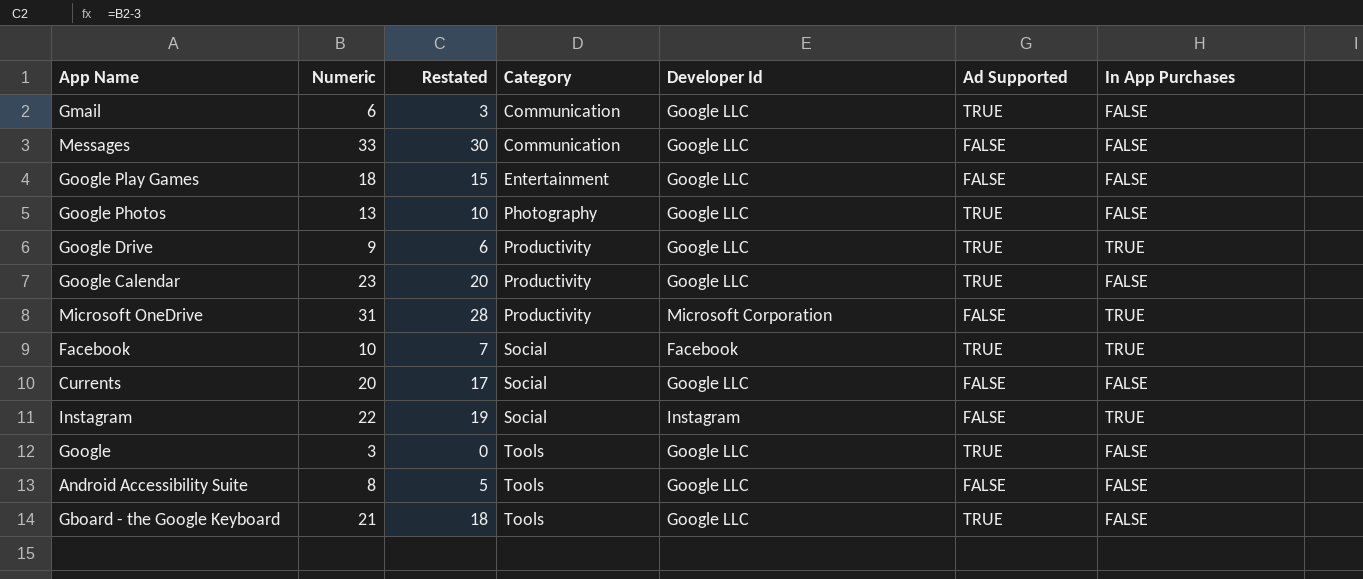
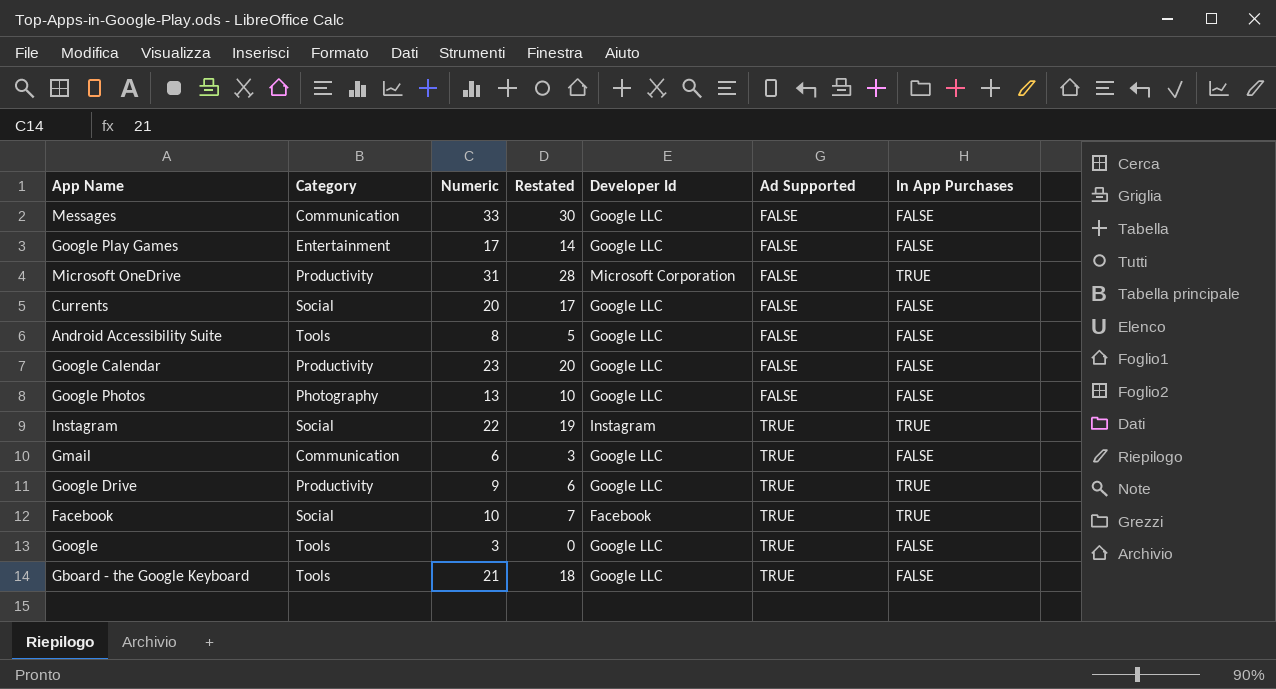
row order: Category ascending -> Ad Supported ascending
column Category | position: 4 -> 2
Google Play Games | Numeric: 18 -> 17
Google Play Games | Restated: 15 -> 14
Google Calendar | Ad Supported: TRUE -> FALSE
Google Photos | Ad Supported: TRUE -> FALSE
Instagram | Ad Supported: FALSE -> TRUE

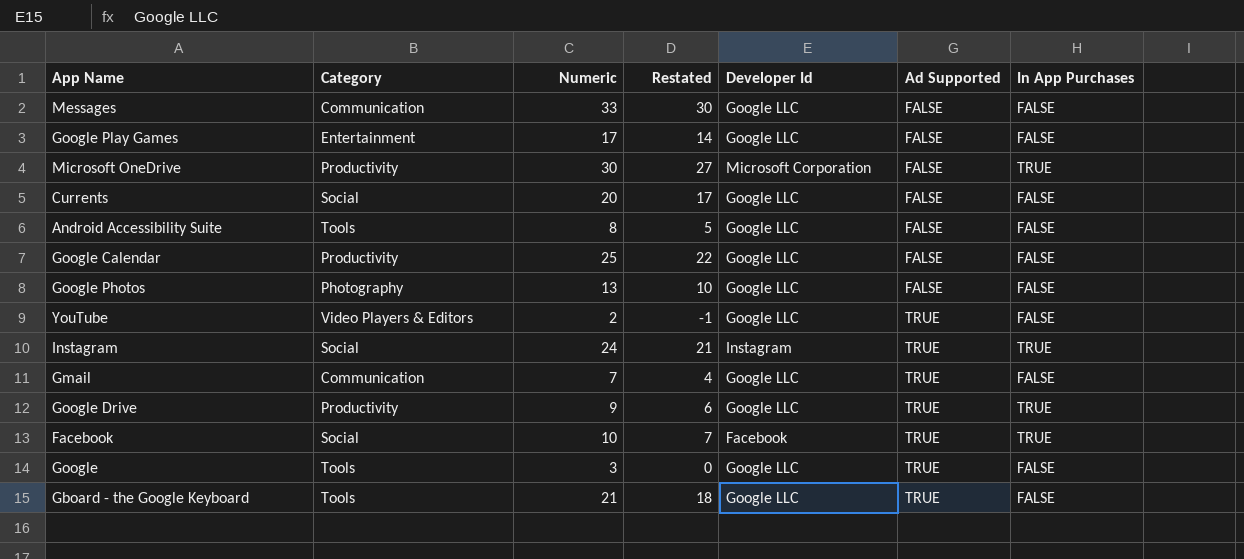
Microsoft OneDrive | Numeric: 31 -> 30
Microsoft OneDrive | Restated: 28 -> 27
Google Calendar | Numeric: 23 -> 25
Google Calendar | Restated: 20 -> 22
row YouTube: none -> Video Players & Editors | 2 | -1 | Google LLC | TRUE | FALSE
Instagram | Numeric: 22 -> 24
Instagram | Restated: 19 -> 21
Gmail | Numeric: 6 -> 7
Gmail | Restated: 3 -> 4

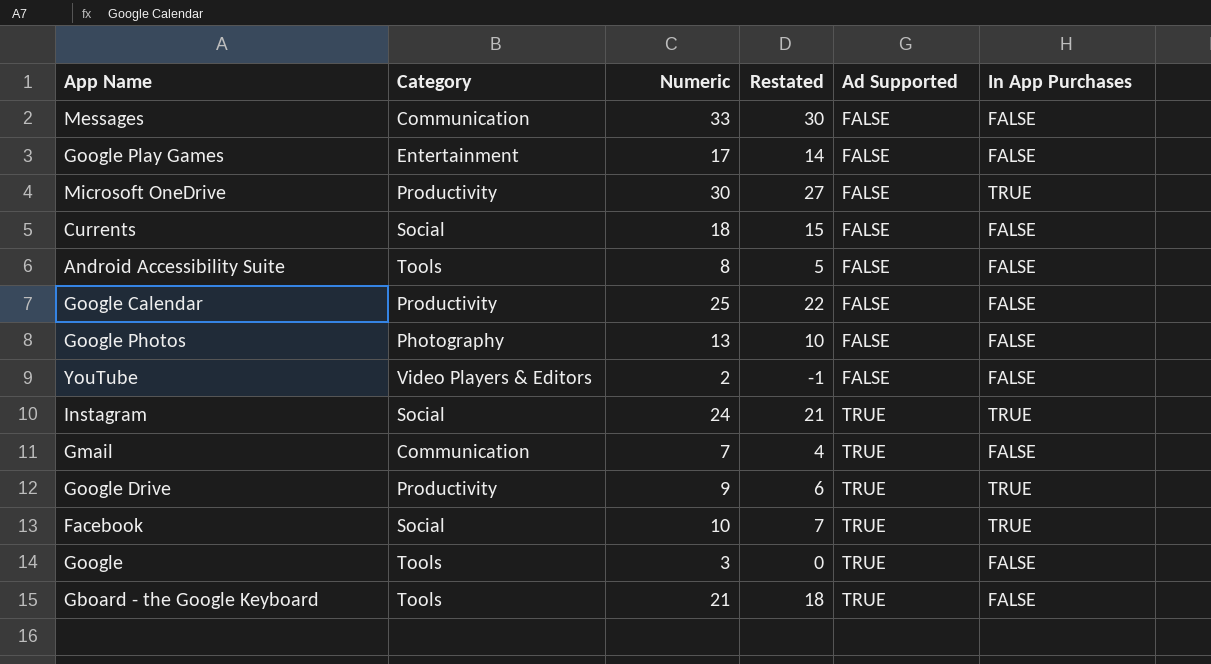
column Developer Id | position: 5 -> none
Currents | Numeric: 20 -> 18
Currents | Restated: 17 -> 15
YouTube | Ad Supported: TRUE -> FALSE

